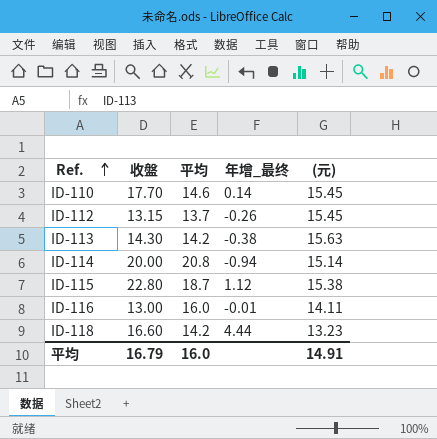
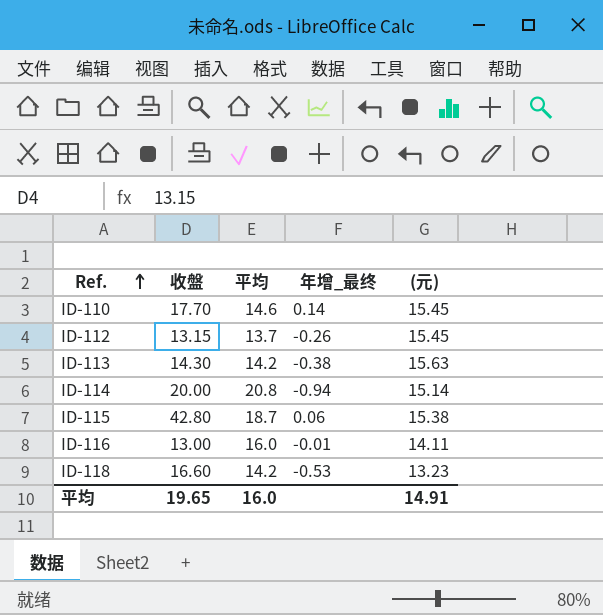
ID-115 | 收盤: 22.80 -> 42.80
ID-115 | 年增_最终: 1.12 -> 0.06
ID-118 | 年增_最终: 4.44 -> -0.53
平均 | 收盤: 16.79 -> 19.65

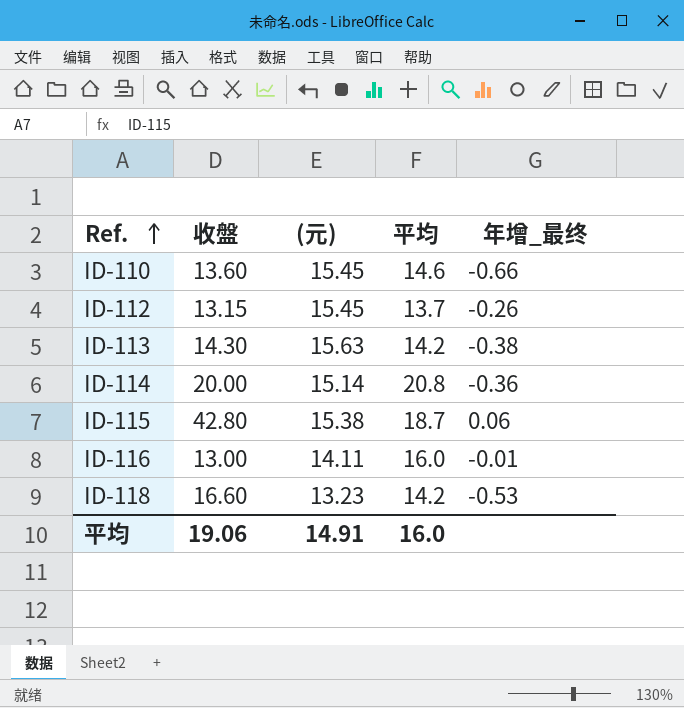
column (元) | position: 5 -> 3
ID-110 | 收盤: 17.70 -> 13.60
ID-110 | 年增_最终: 0.14 -> -0.66
ID-114 | 年增_最终: -0.94 -> -0.36
平均 | 收盤: 19.65 -> 19.06

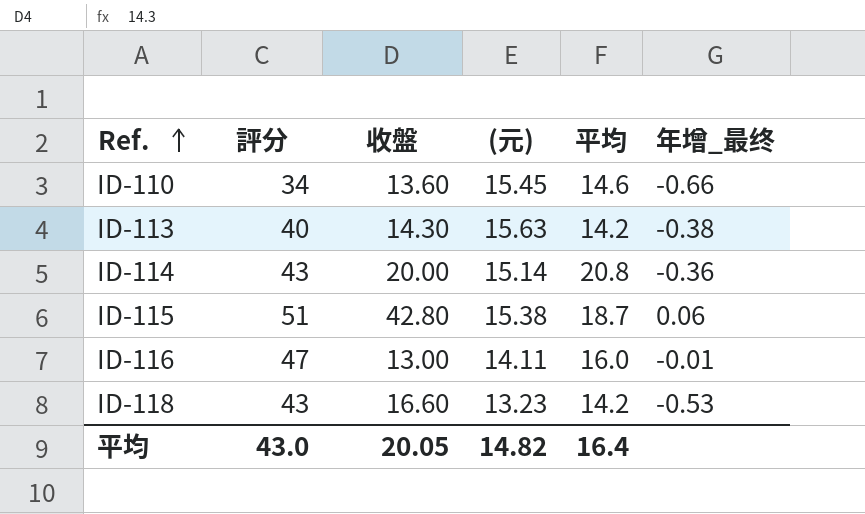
column 評分 | position: none -> 2
row ID-112: 13.15 | 15.45 | 13.7 | -0.26 -> none
平均 | 收盤: 19.06 -> 20.05
平均 | (元): 14.91 -> 14.82
平均 | 平均: 16.0 -> 16.4

